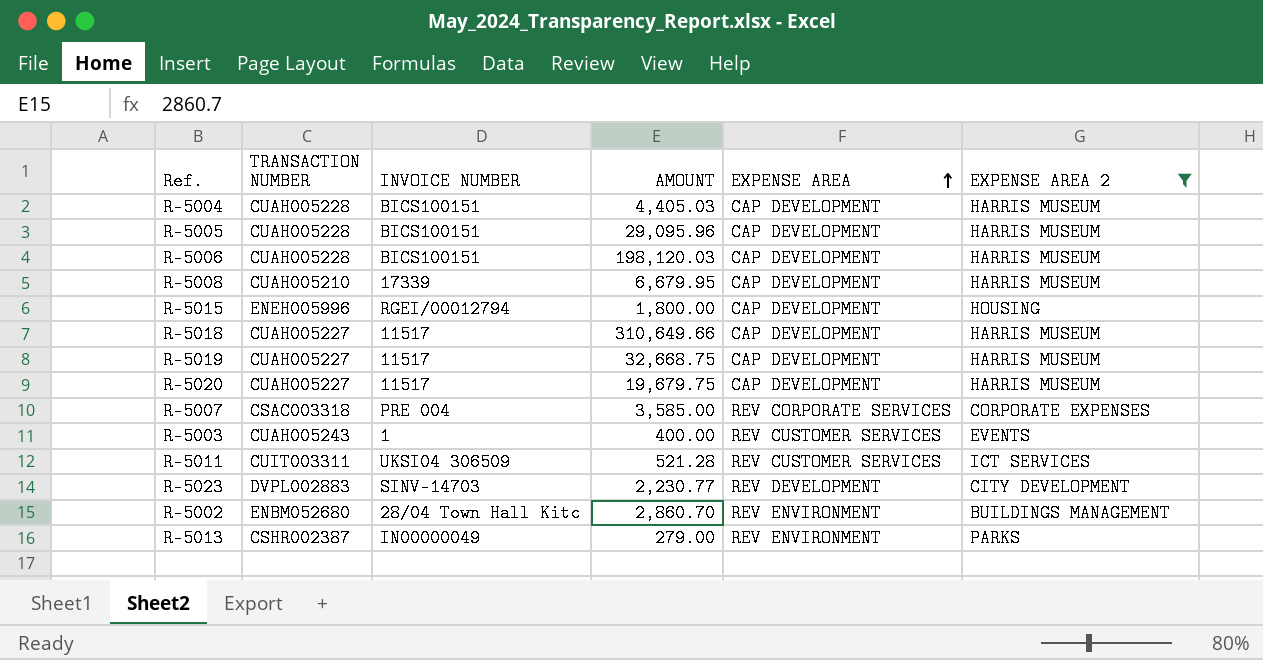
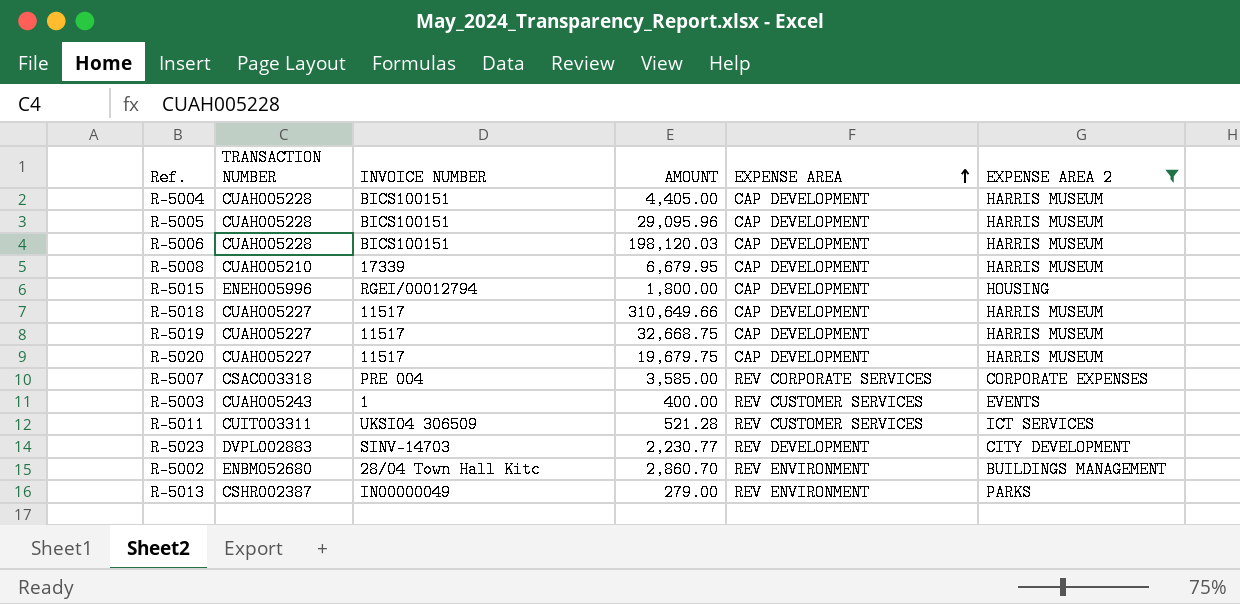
R-5004 | AMOUNT: 4,405.03 -> 4,405.00

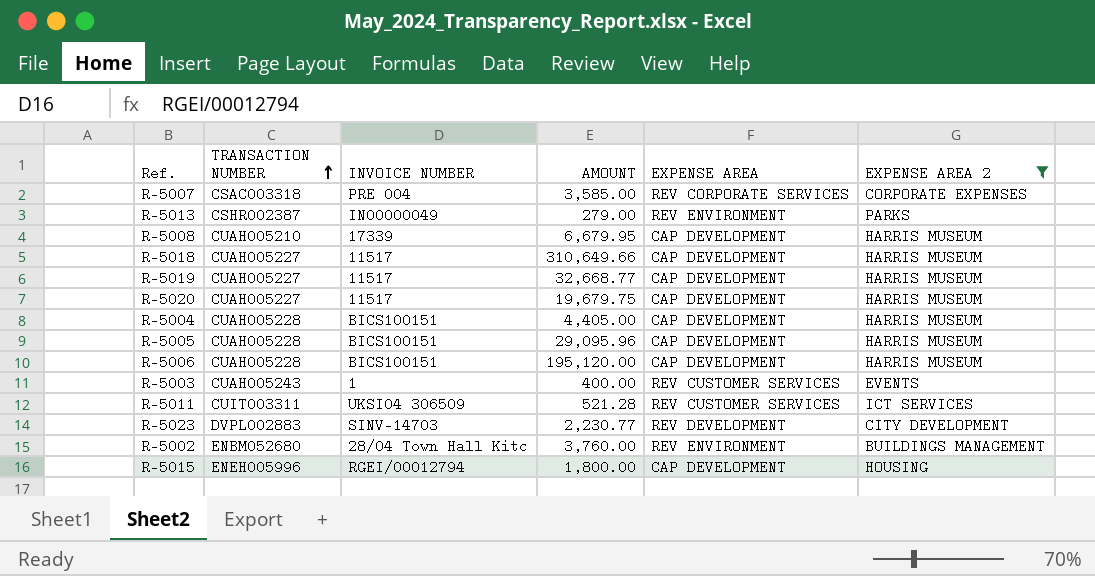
row order: EXPENSE AREA ascending -> TRANSACTION NUMBER ascending
R-5019 | AMOUNT: 32,668.75 -> 32,668.77
R-5006 | AMOUNT: 198,120.03 -> 195,120.00
R-5002 | AMOUNT: 2,860.70 -> 3,760.00

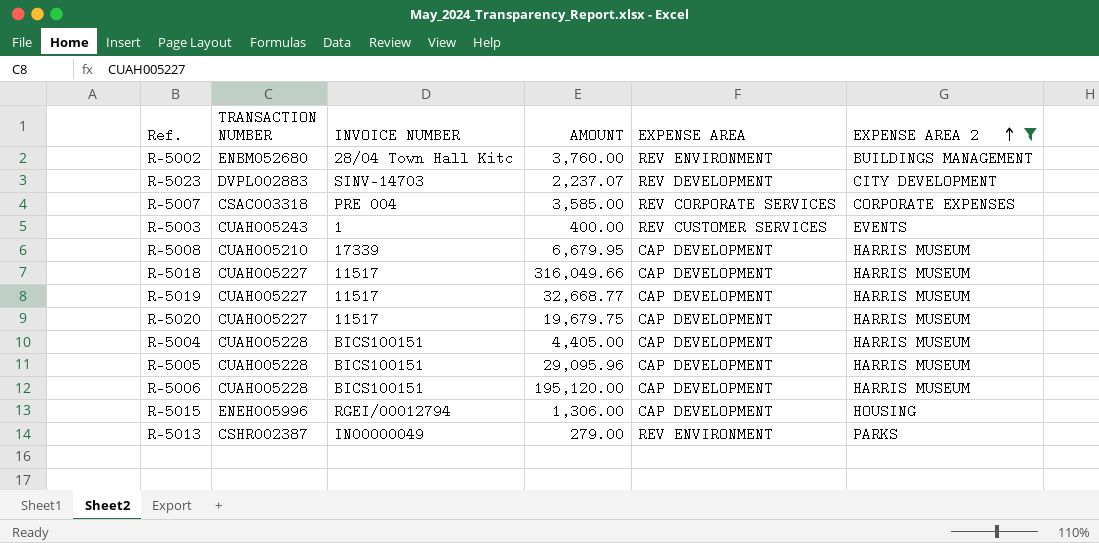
row order: TRANSACTION NUMBER ascending -> EXPENSE AREA 2 ascending
row R-5011: CUIT003311 | UKSI04 306509 | 521.28 | REV CUSTOMER SERVICES | ICT SERVICES -> none
R-5023 | AMOUNT: 2,230.77 -> 2,237.07
R-5018 | AMOUNT: 310,649.66 -> 316,049.66
R-5015 | AMOUNT: 1,800.00 -> 1,306.00

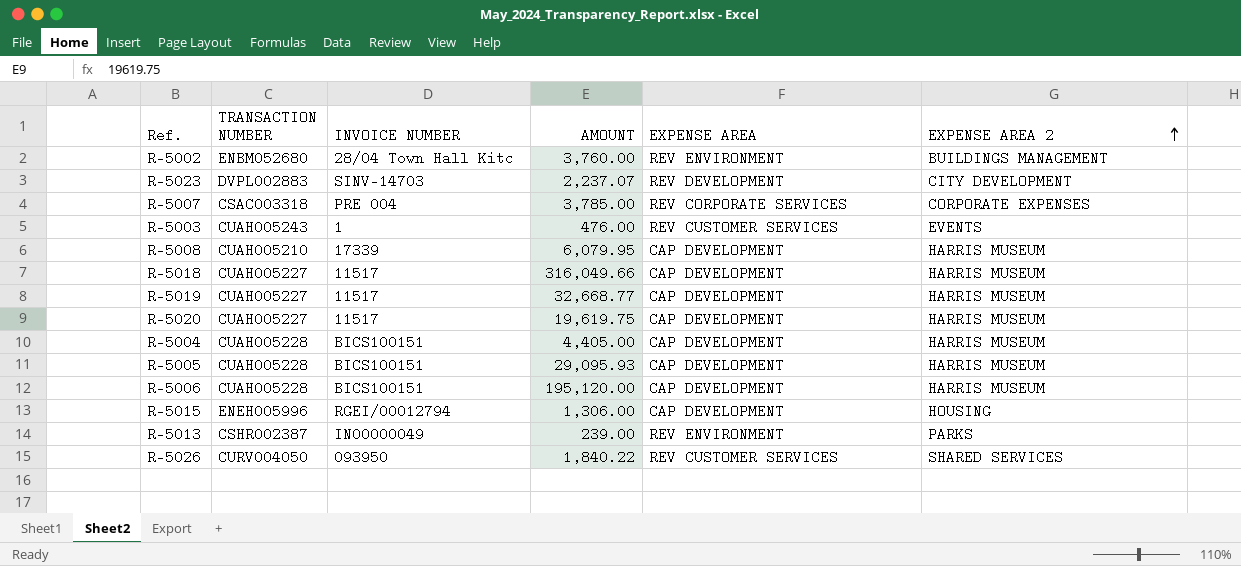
filter: EXPENSE AREA 2 != SHARED SERVICES -> none
R-5007 | AMOUNT: 3,585.00 -> 3,785.00
R-5003 | AMOUNT: 400.00 -> 476.00
R-5008 | AMOUNT: 6,679.95 -> 6,079.95
R-5020 | AMOUNT: 19,679.75 -> 19,619.75
R-5005 | AMOUNT: 29,095.96 -> 29,095.93
R-5013 | AMOUNT: 279.00 -> 239.00

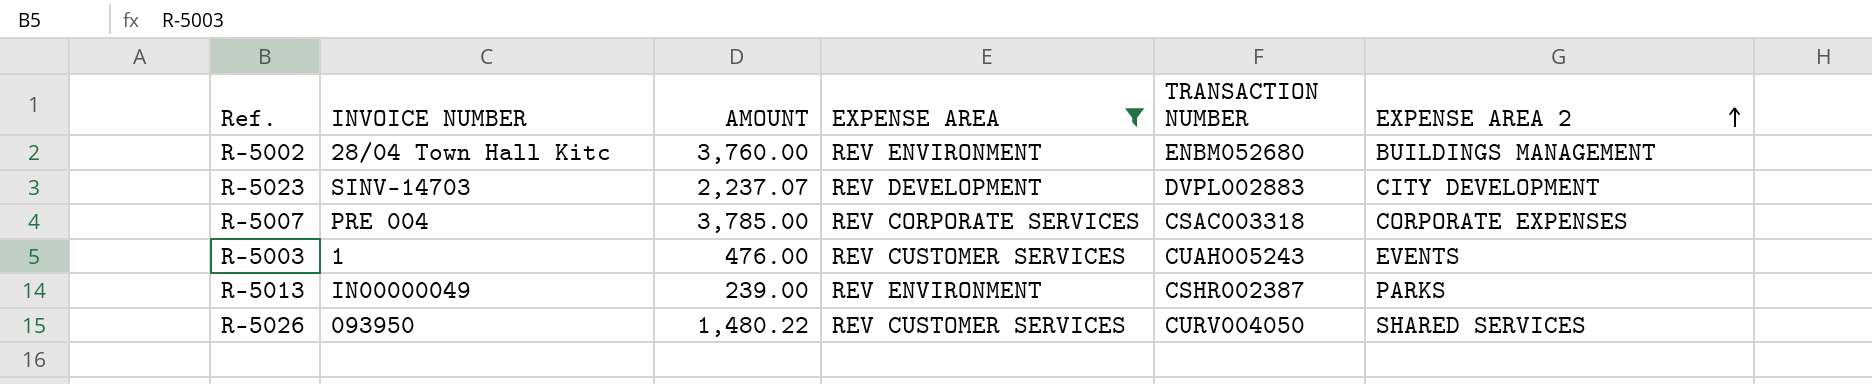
filter: none -> EXPENSE AREA != CAP DEVELOPMENT
column TRANSACTION NUMBER | position: 2 -> 5
R-5026 | AMOUNT: 1,840.22 -> 1,480.22

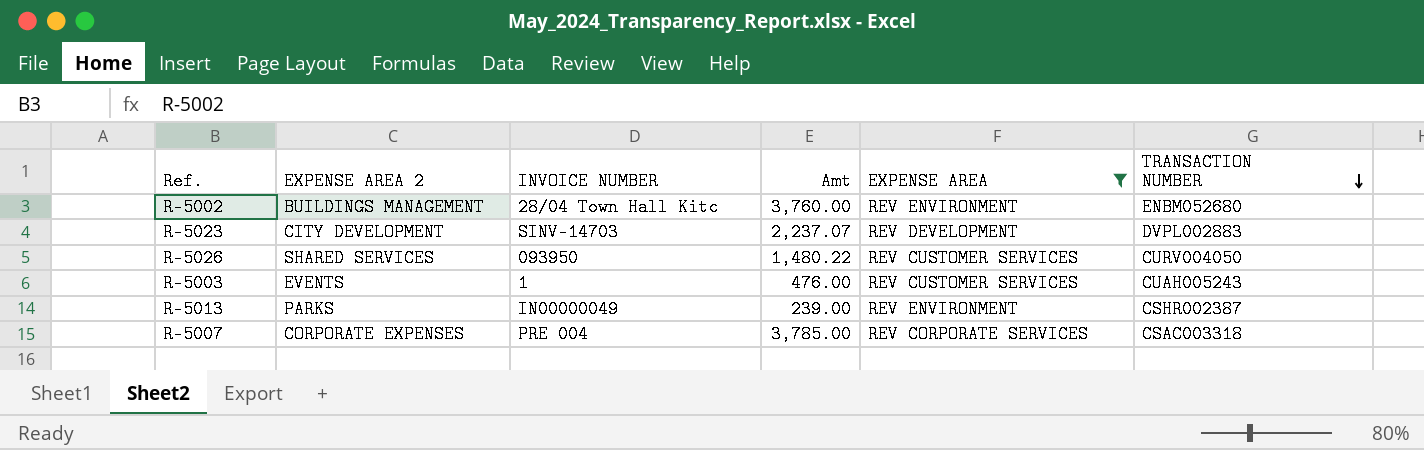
row order: EXPENSE AREA 2 ascending -> TRANSACTION NUMBER descending
column EXPENSE AREA 2 | position: 6 -> 2
column name: AMOUNT -> Amt

